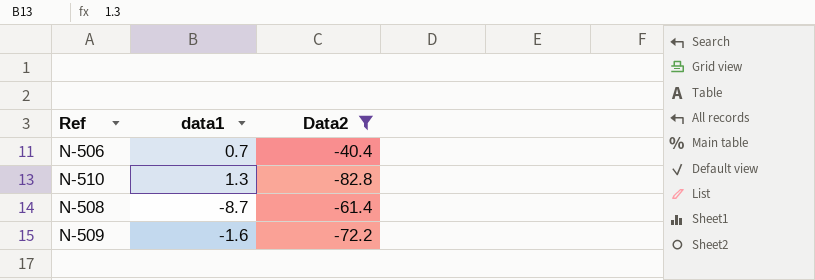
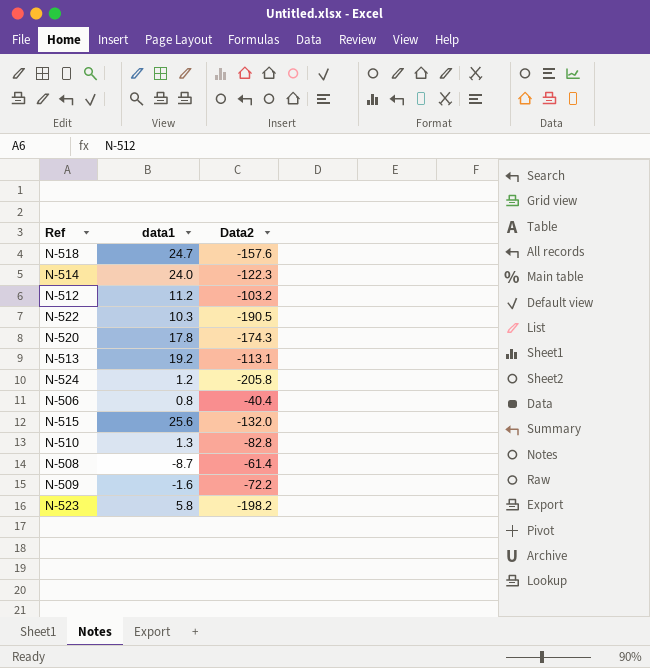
filter: Data2 >= -82.8 -> none
N-506 | data1: 0.7 -> 0.8

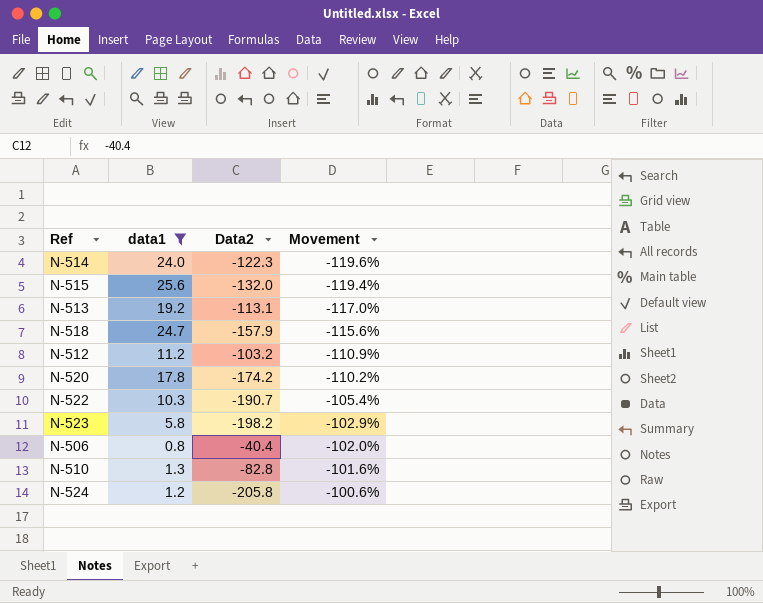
filter: none -> data1 >= 0.8
row order: none -> Movement ascending
column Movement | formula: none -> ([data1] - [Data2]) / [Data2]
N-518 | Data2: -157.6 -> -157.9
N-520 | Data2: -174.3 -> -174.2
N-522 | Data2: -190.5 -> -190.7

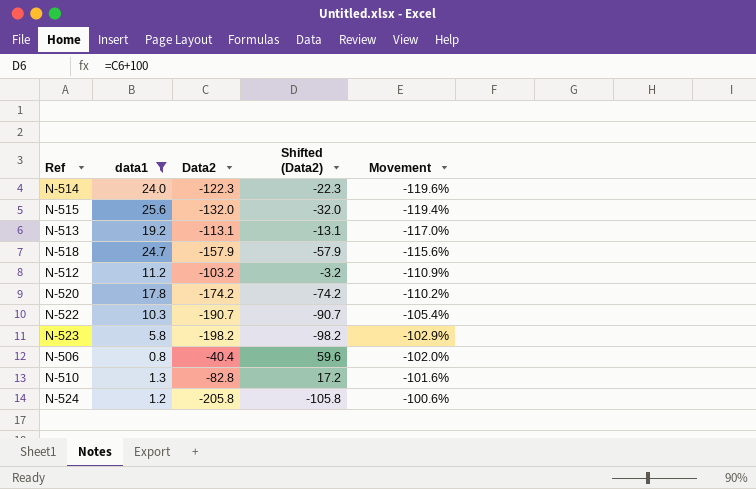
column Shifted (Data2) | formula: none -> [Data2] + 100

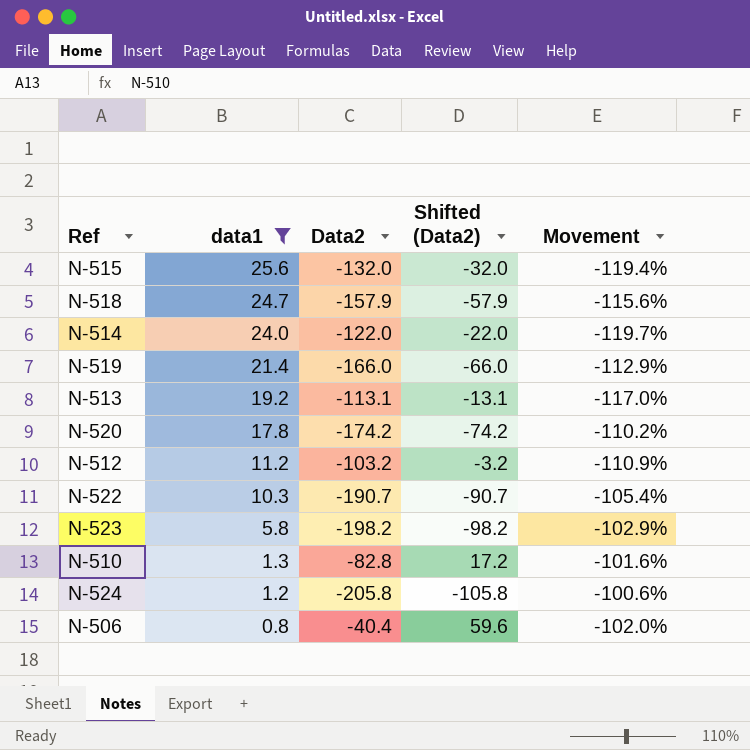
row order: Movement ascending -> data1 descending
N-514 | Data2: -122.3 -> -122.0
N-514 | Shifted (Data2): -22.3 -> -22.0
N-514 | Movement: -119.6% -> -119.7%
row N-519: none -> 21.4 | -166.0 | -66.0 | -112.9%

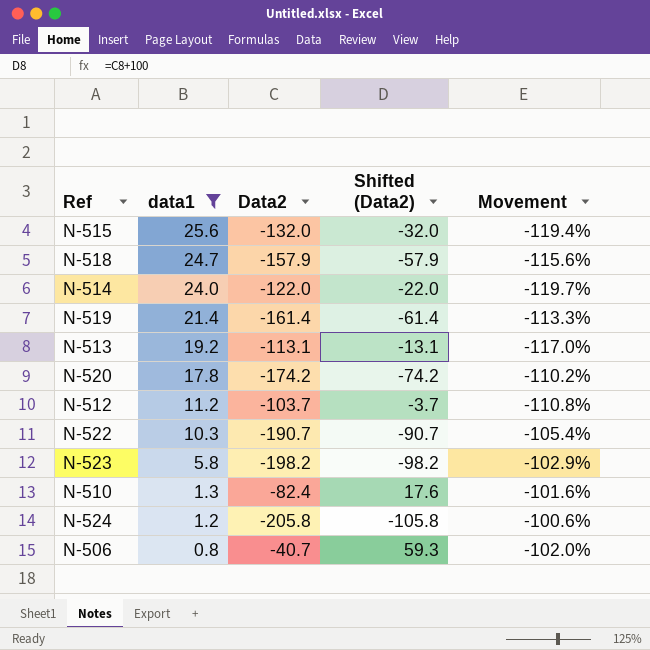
N-519 | Data2: -166.0 -> -161.4
N-519 | Shifted (Data2): -66.0 -> -61.4
N-519 | Movement: -112.9% -> -113.3%
N-512 | Data2: -103.2 -> -103.7
N-512 | Shifted (Data2): -3.2 -> -3.7
N-512 | Movement: -110.9% -> -110.8%
N-510 | Data2: -82.8 -> -82.4
N-510 | Shifted (Data2): 17.2 -> 17.6
N-506 | Data2: -40.4 -> -40.7
N-506 | Shifted (Data2): 59.6 -> 59.3

